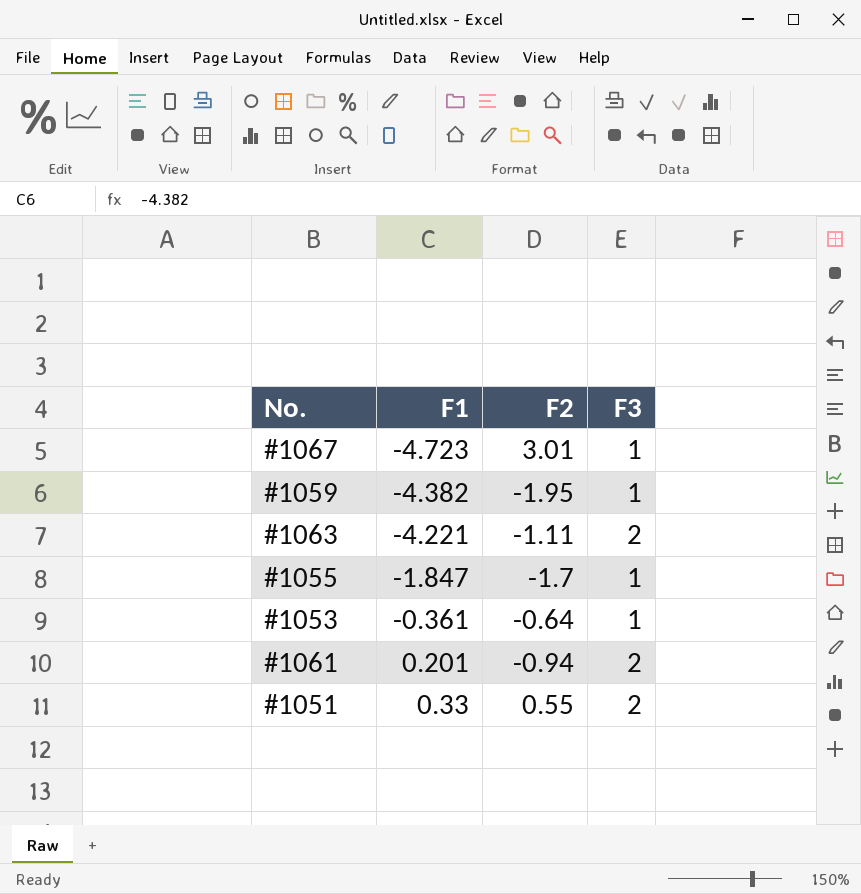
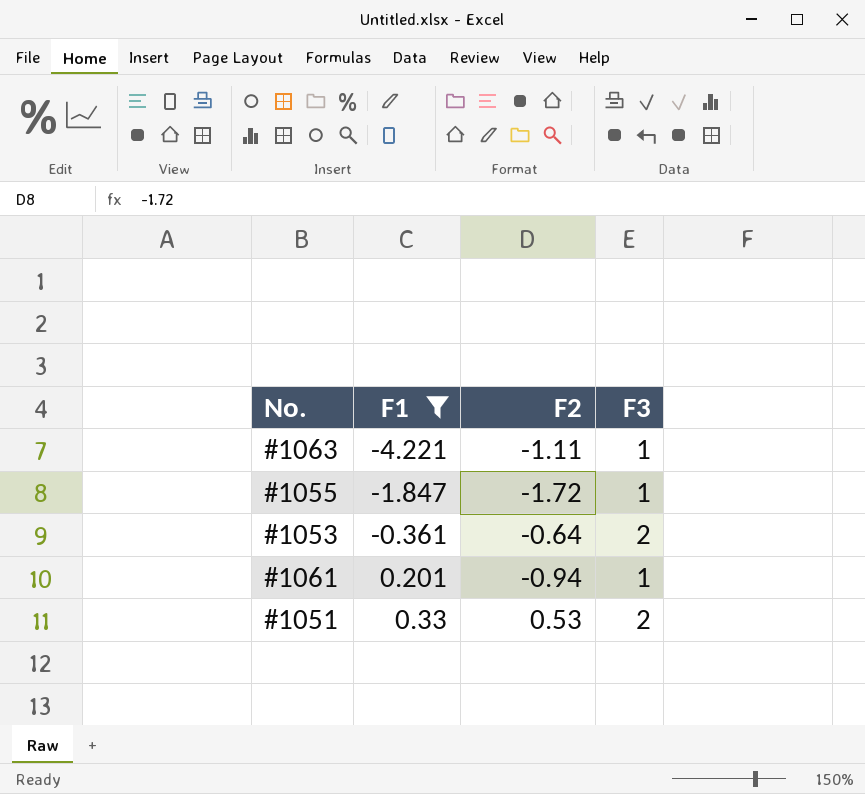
filter: none -> F1 >= -4.221
#1063 | F3: 2 -> 1
#1055 | F2: -1.7 -> -1.72
#1053 | F3: 1 -> 2
#1061 | F3: 2 -> 1
#1051 | F2: 0.55 -> 0.53

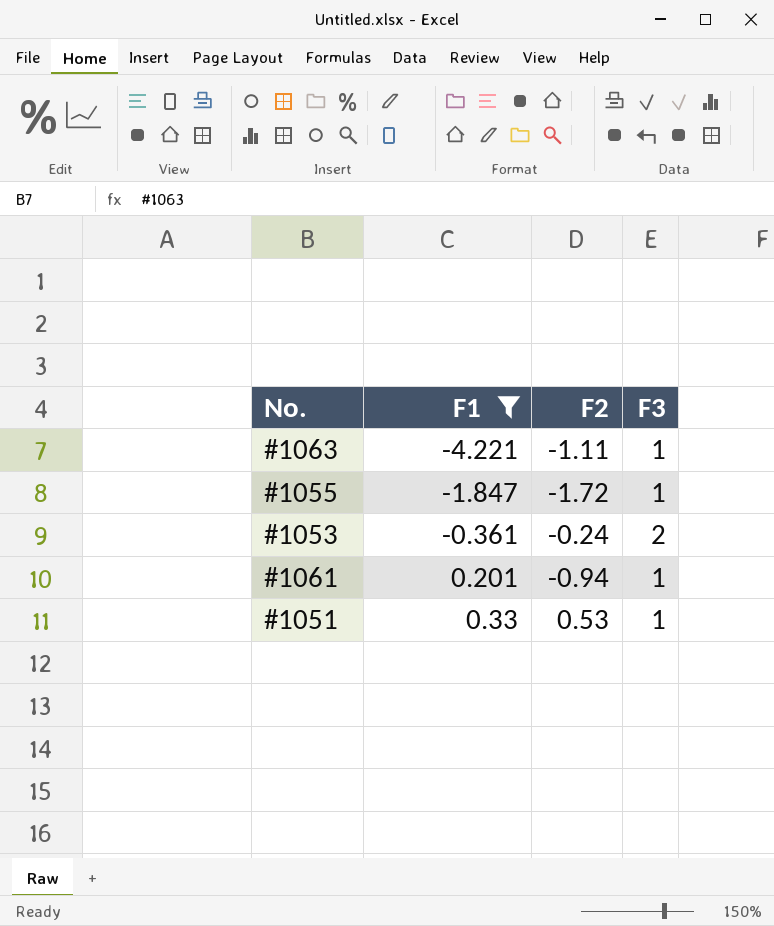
#1053 | F2: -0.64 -> -0.24
#1051 | F3: 2 -> 1

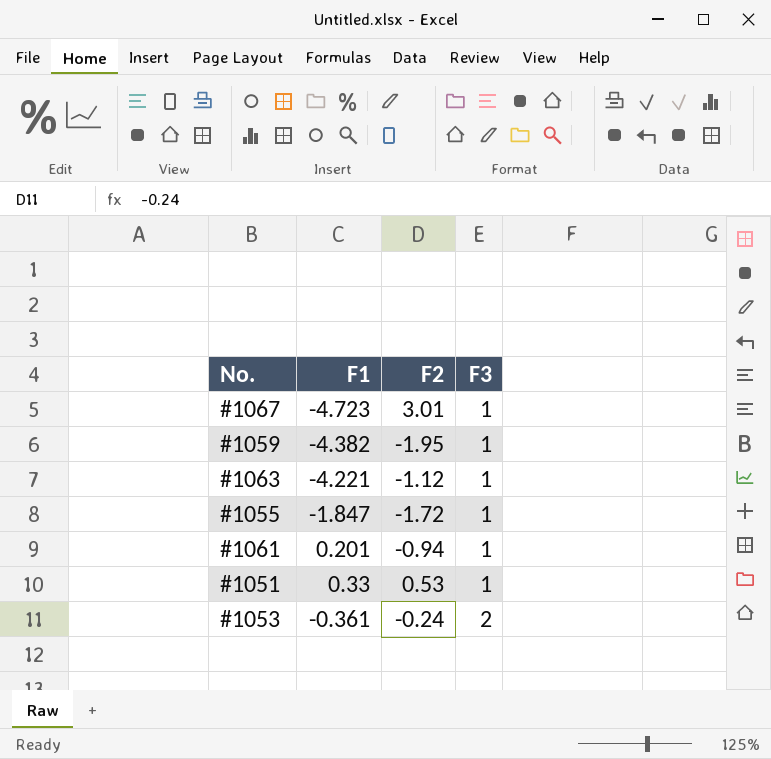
filter: F1 >= -4.221 -> none
row order: F1 ascending -> F3 ascending
#1063 | F2: -1.11 -> -1.12

